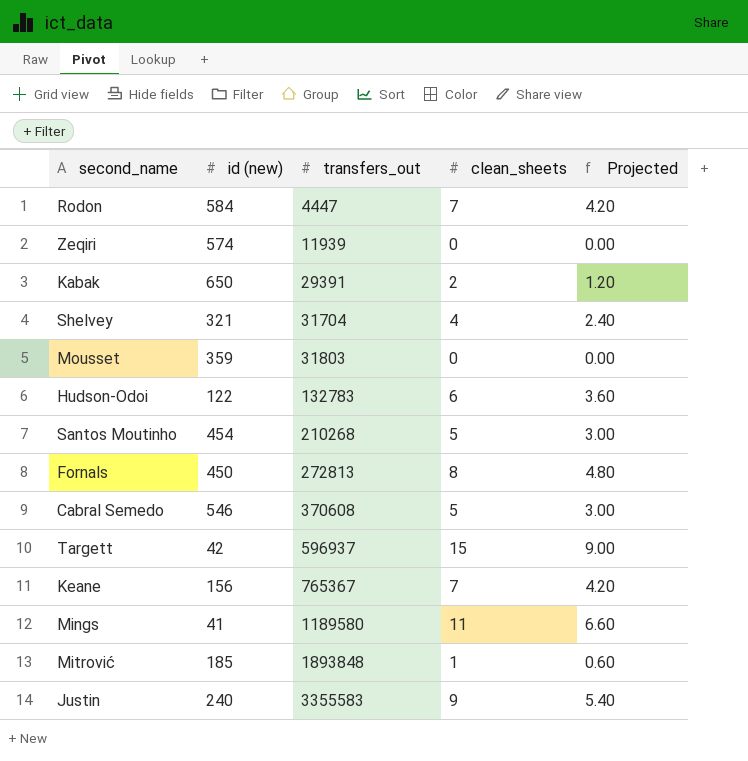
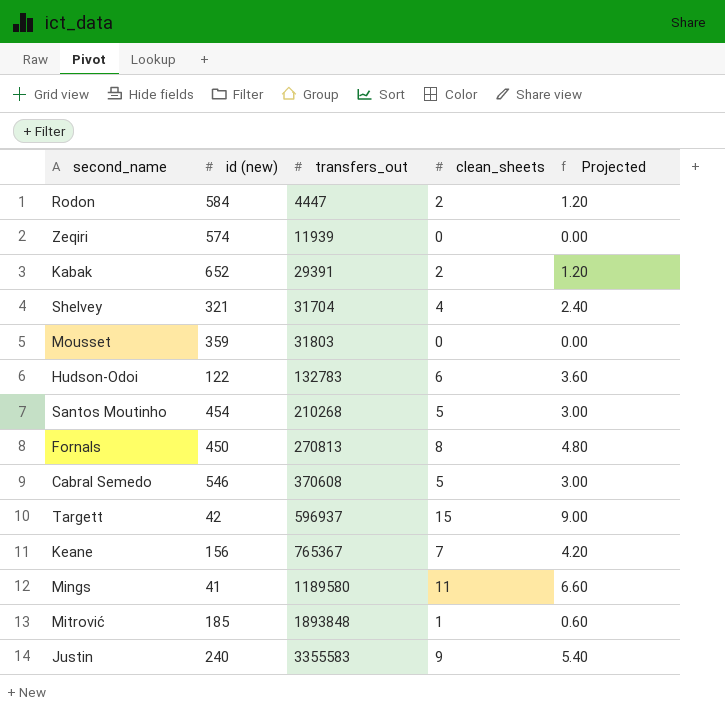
Rodon | clean_sheets: 7 -> 2
Rodon | Projected: 4.20 -> 1.20
Kabak | id (new): 650 -> 652
Fornals | transfers_out: 272813 -> 270813

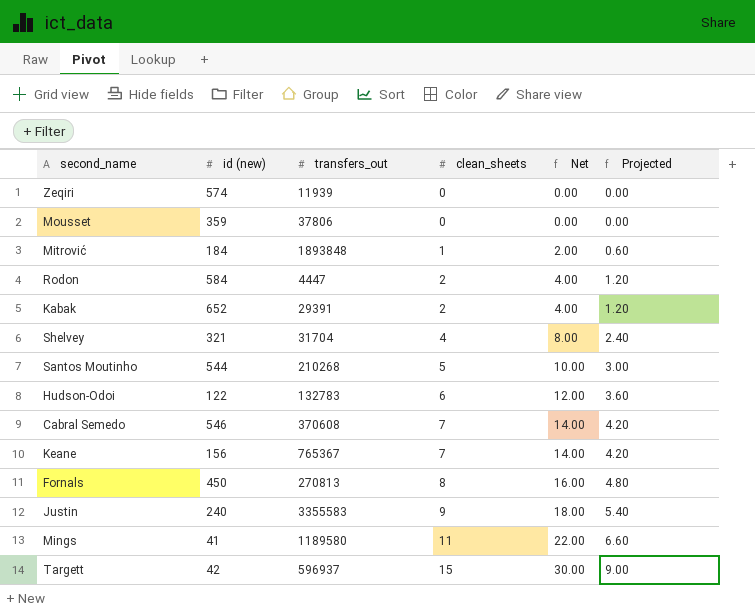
row order: transfers_out ascending -> clean_sheets ascending
column Net | formula: none -> [clean_sheets] * 2
Mousset | transfers_out: 31803 -> 37806
Mitrović | id (new): 185 -> 184
Santos Moutinho | id (new): 454 -> 544
Cabral Semedo | clean_sheets: 5 -> 7
Cabral Semedo | Projected: 3.00 -> 4.20

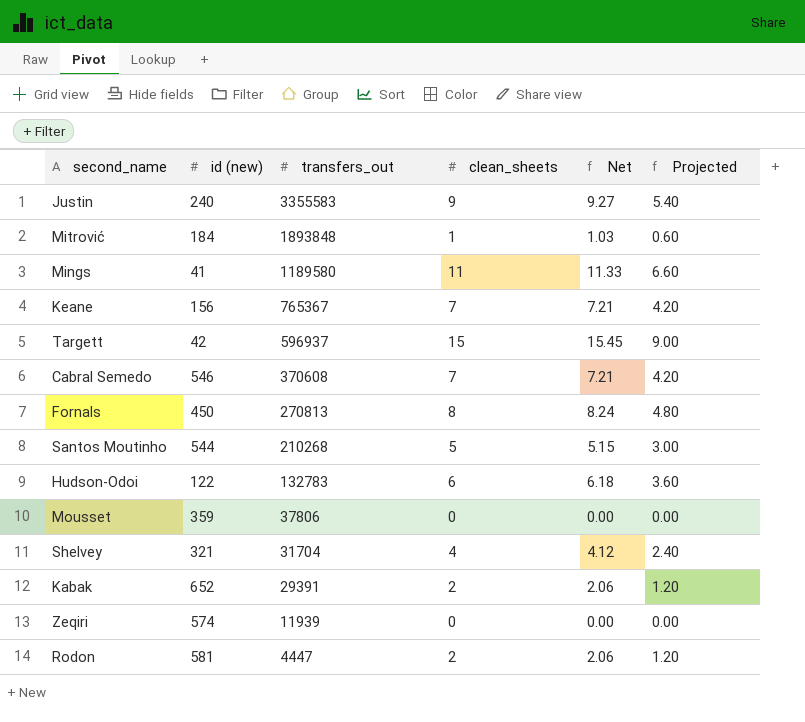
row order: clean_sheets ascending -> transfers_out descending
column Net | formula: [clean_sheets] * 2 -> [clean_sheets] * 1.03
Rodon | id (new): 584 -> 581

